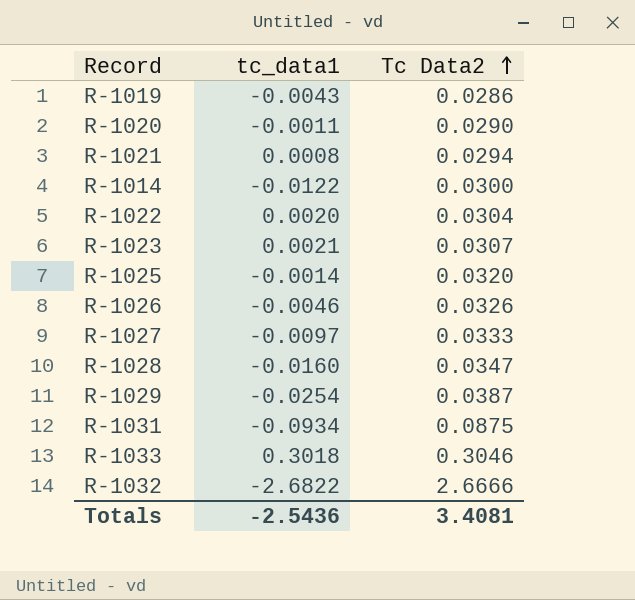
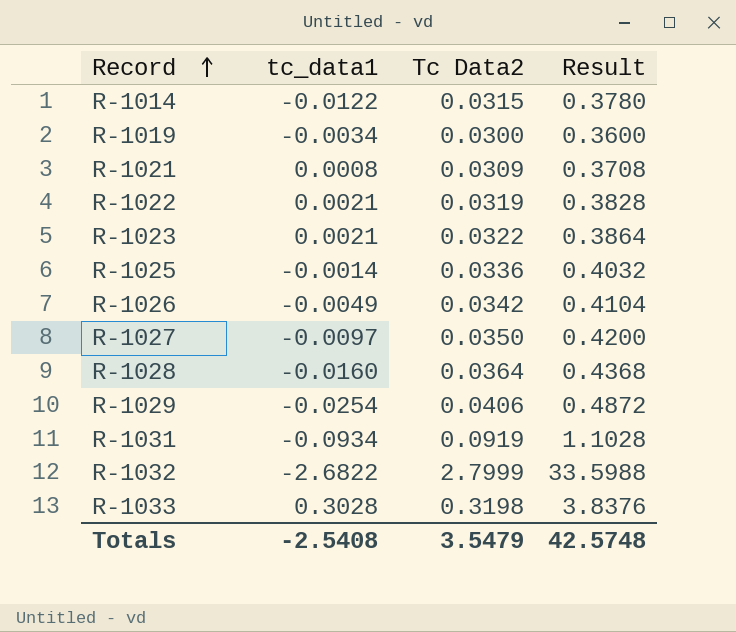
row order: Tc Data2 ascending -> Record ascending
column Result | formula: none -> [Tc Data2] * 12
row R-1020: -0.0011 | 0.0290 -> none
R-1014 | Tc Data2: 0.0300 -> 0.0315
R-1019 | tc_data1: -0.0043 -> -0.0034
R-1019 | Tc Data2: 0.0286 -> 0.0300
R-1021 | Tc Data2: 0.0294 -> 0.0309
R-1022 | tc_data1: 0.0020 -> 0.0021
R-1022 | Tc Data2: 0.0304 -> 0.0319
R-1023 | Tc Data2: 0.0307 -> 0.0322
R-1025 | Tc Data2: 0.0320 -> 0.0336
R-1026 | tc_data1: -0.0046 -> -0.0049
R-1026 | Tc Data2: 0.0326 -> 0.0342
R-1027 | Tc Data2: 0.0333 -> 0.0350
R-1028 | Tc Data2: 0.0347 -> 0.0364
R-1029 | Tc Data2: 0.0387 -> 0.0406
R-1031 | Tc Data2: 0.0875 -> 0.0919
R-1032 | Tc Data2: 2.6666 -> 2.7999
R-1033 | tc_data1: 0.3018 -> 0.3028
R-1033 | Tc Data2: 0.3046 -> 0.3198
Totals | tc_data1: -2.5436 -> -2.5408
Totals | Tc Data2: 3.4081 -> 3.5479

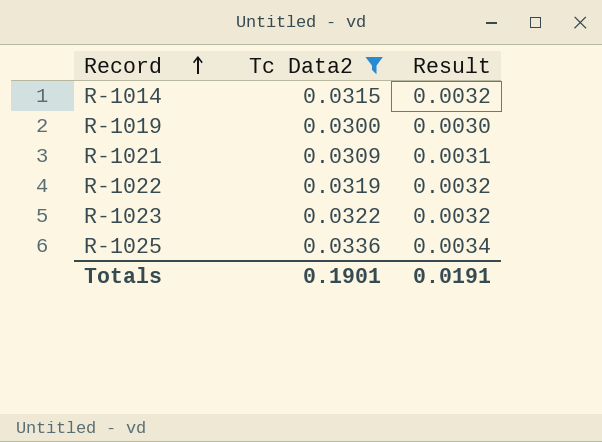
filter: none -> Tc Data2 <= 0.0336
column tc_data1 | position: 2 -> none
column Result | formula: [Tc Data2] * 12 -> [Tc Data2] * 0.1
Totals | Tc Data2: 3.5479 -> 0.1901
Totals | Result: 42.5748 -> 0.0191

